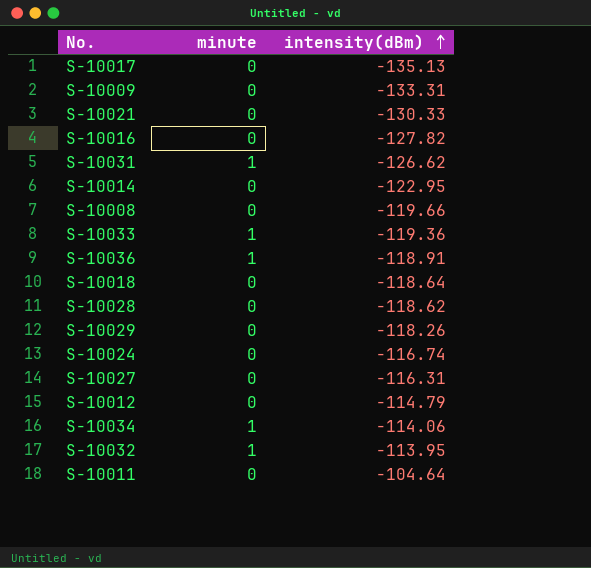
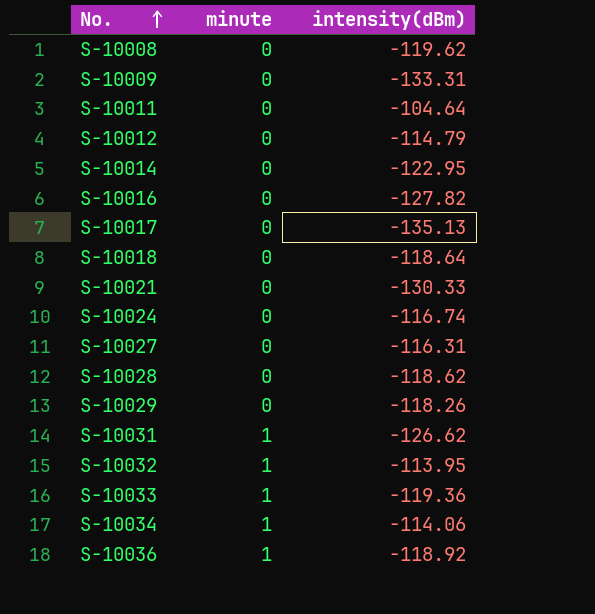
row order: intensity(dBm) ascending -> No. ascending
S-10008 | intensity(dBm): -119.66 -> -119.62
S-10036 | intensity(dBm): -118.91 -> -118.92

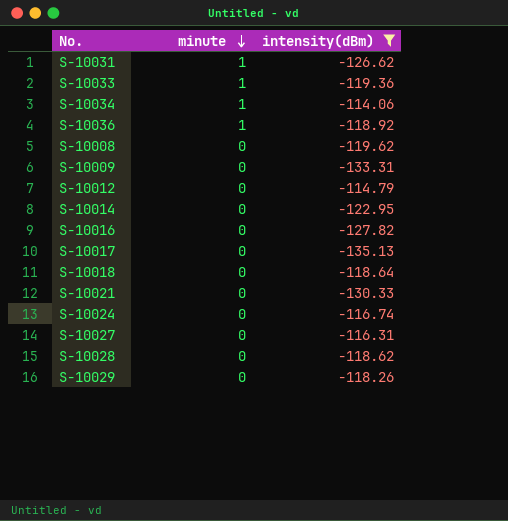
filter: none -> intensity(dBm) <= -114.06
row order: No. ascending -> minute descending

